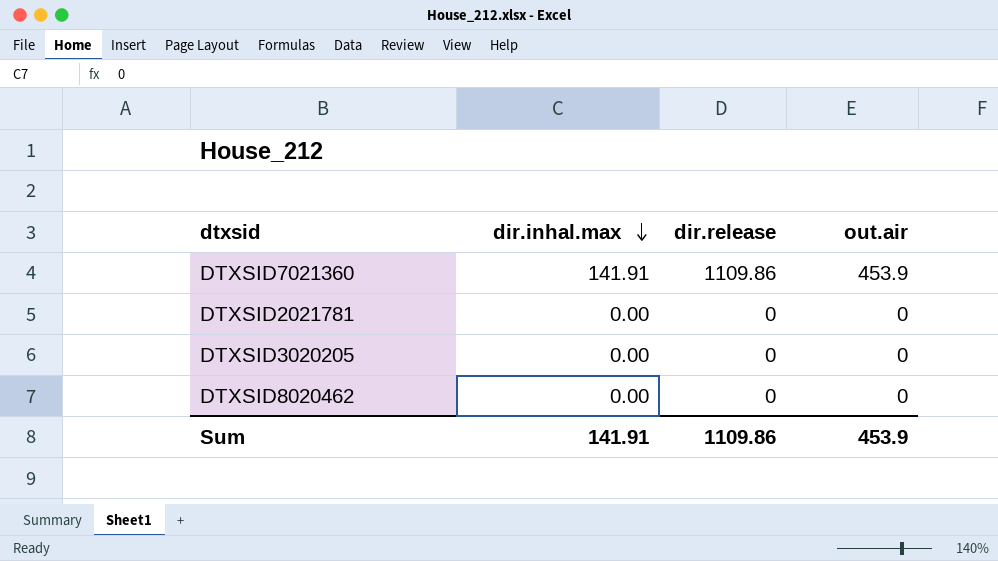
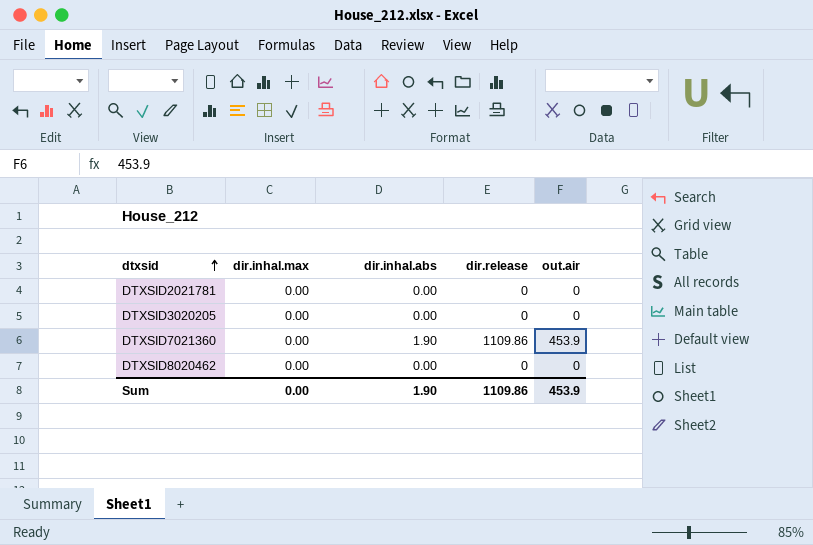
row order: dir.inhal.max descending -> dtxsid ascending
column dir.inhal.abs | position: none -> 3
DTXSID7021360 | dir.inhal.max: 141.91 -> 0.00
Sum | dir.inhal.max: 141.91 -> 0.00

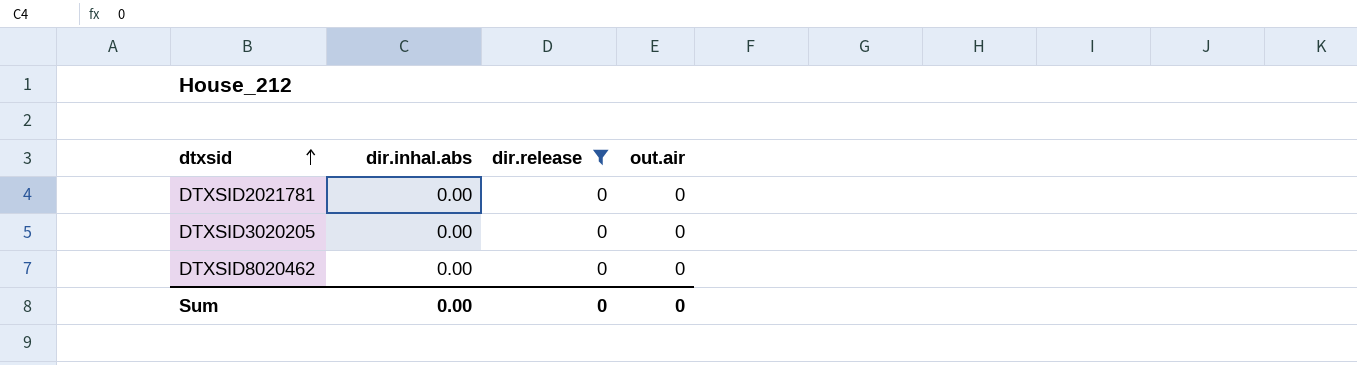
filter: none -> dir.release = 0
column dir.inhal.max | position: 2 -> none
Sum | dir.inhal.abs: 1.90 -> 0.00
Sum | dir.release: 1109.86 -> 0
Sum | out.air: 453.9 -> 0

